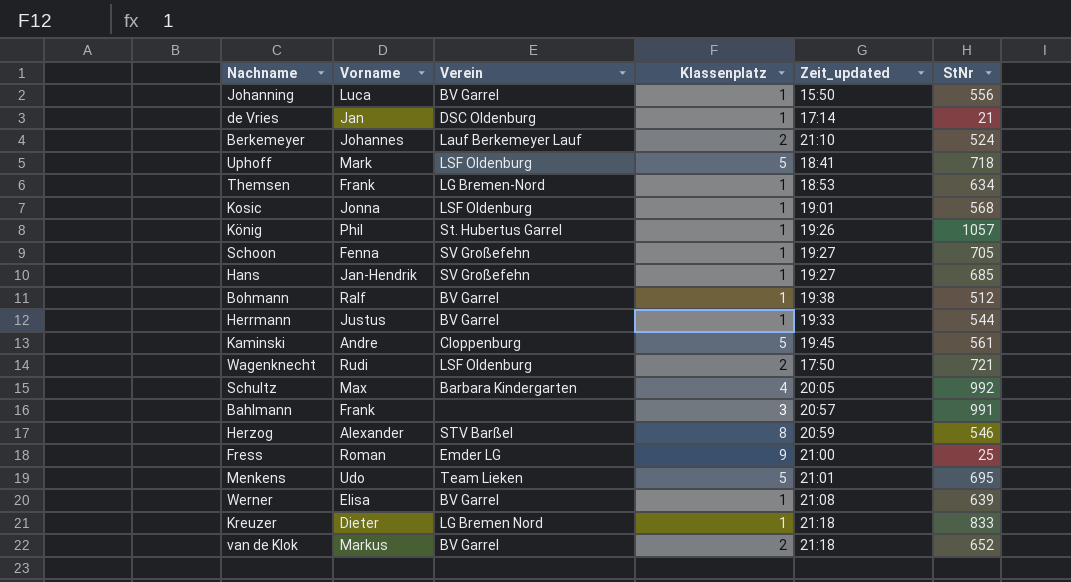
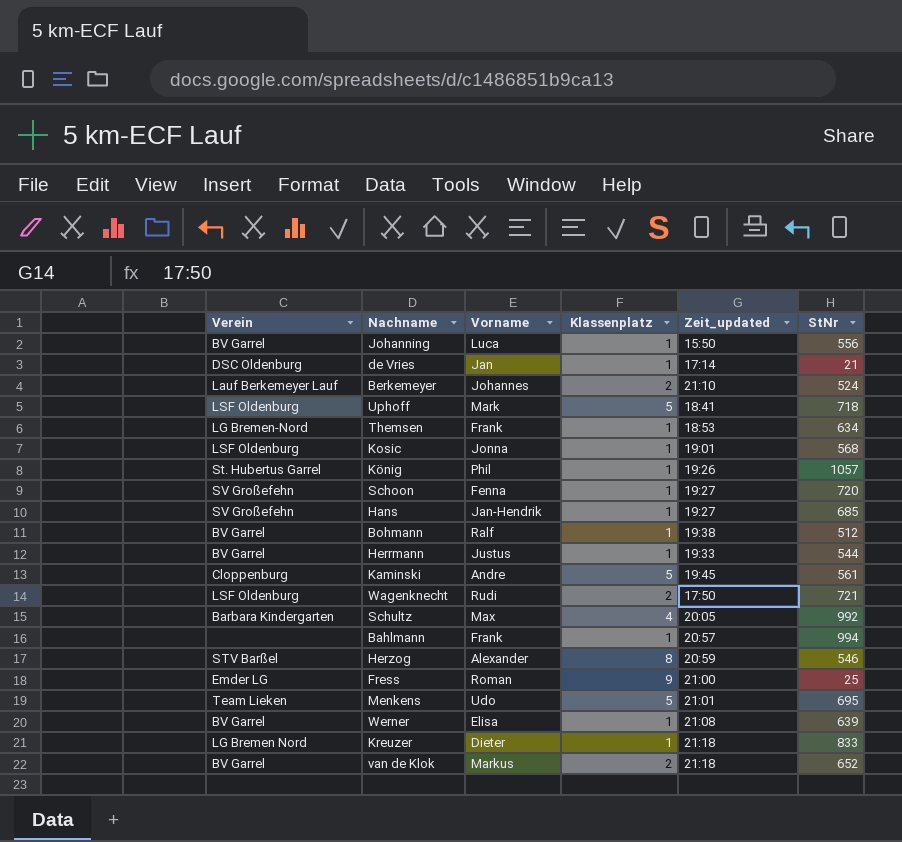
column Verein | position: 3 -> 1
Schoon | StNr: 705 -> 720
Bahlmann | Klassenplatz: 3 -> 1
Bahlmann | StNr: 991 -> 994

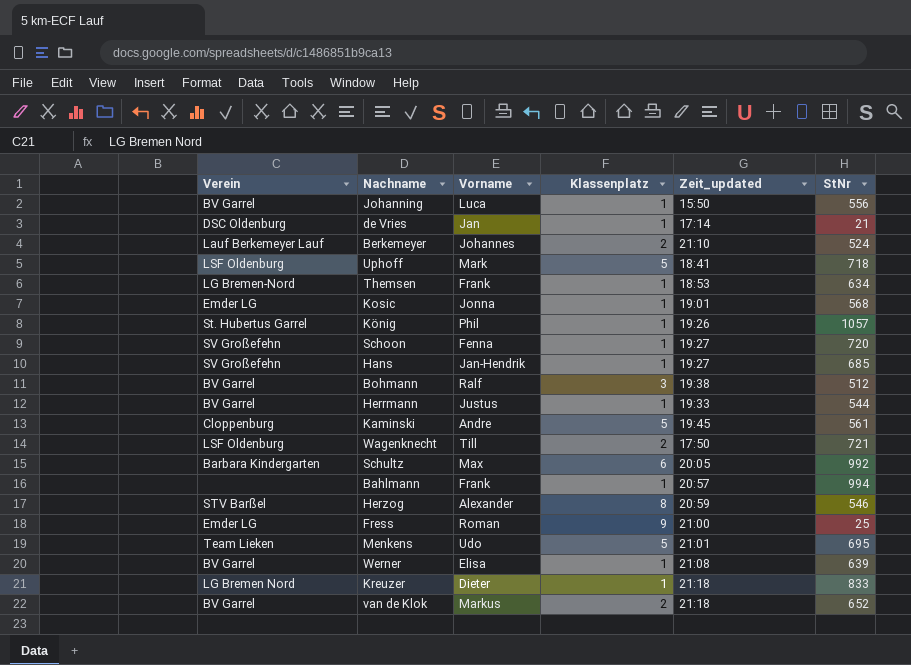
Kosic | Verein: LSF Oldenburg -> Emder LG
Bohmann | Klassenplatz: 1 -> 3
Wagenknecht | Vorname: Rudi -> Till
Schultz | Klassenplatz: 4 -> 6

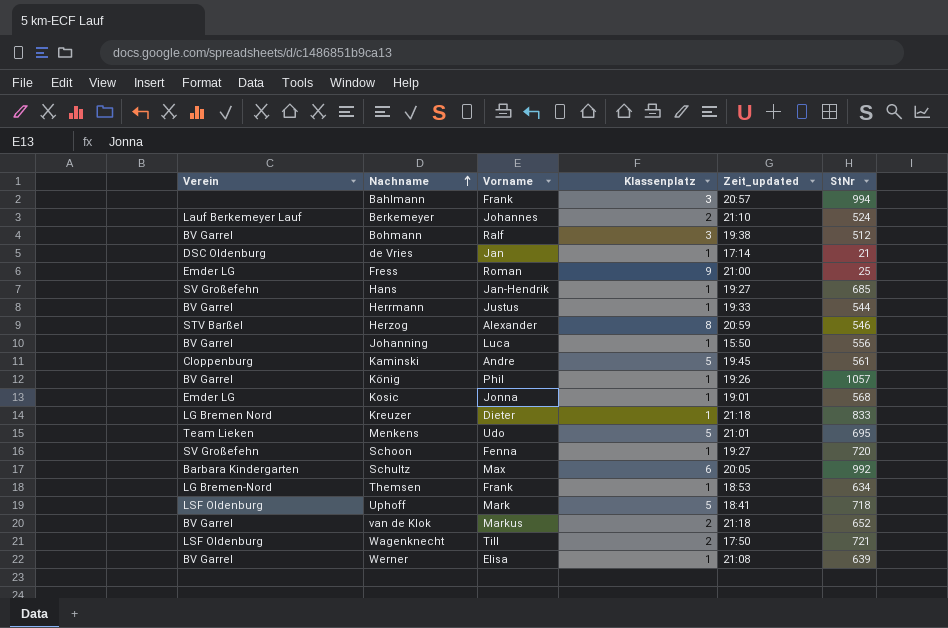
row order: none -> Nachname ascending
Bahlmann | Klassenplatz: 1 -> 3
König | Verein: St. Hubertus Garrel -> BV Garrel

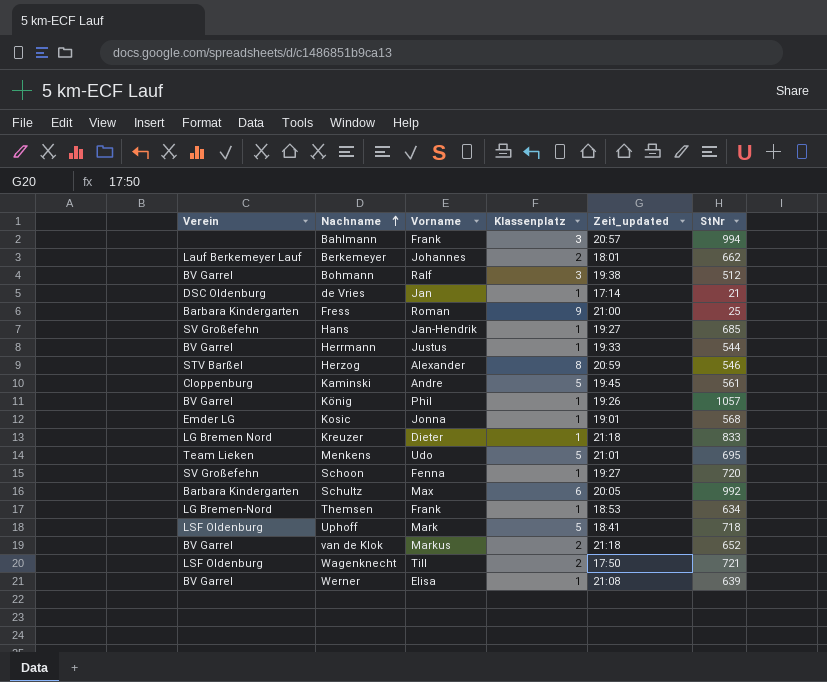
row Johanning: BV Garrel | Luca | 1 | 15:50 | 556 -> none
Berkemeyer | Zeit_updated: 21:10 -> 18:01
Berkemeyer | StNr: 524 -> 662
Fress | Verein: Emder LG -> Barbara Kindergarten

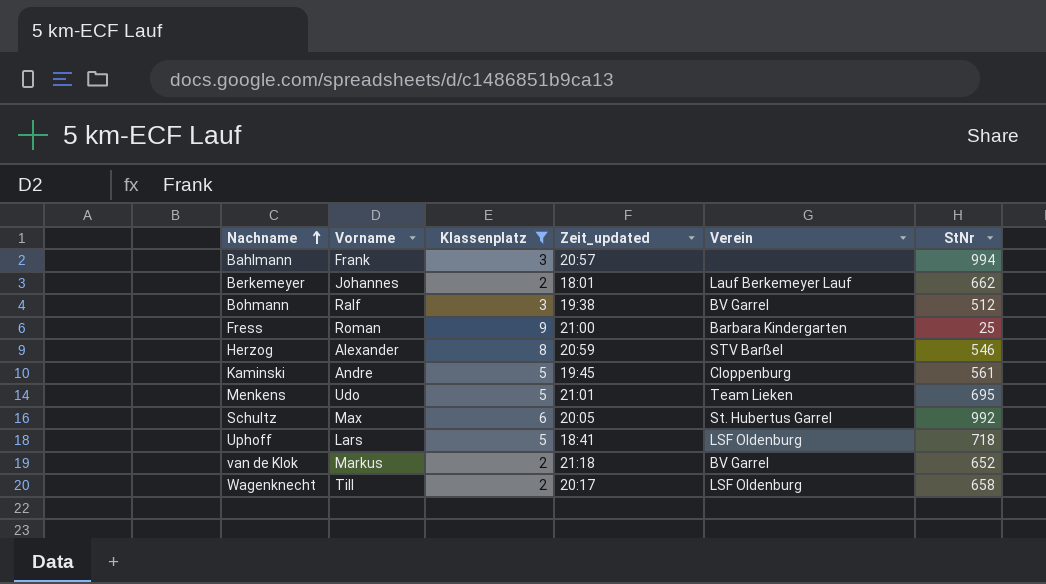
filter: none -> Klassenplatz != 1
column Verein | position: 1 -> 5
Schultz | Verein: Barbara Kindergarten -> St. Hubertus Garrel
Uphoff | Vorname: Mark -> Lars
Wagenknecht | Zeit_updated: 17:50 -> 20:17
Wagenknecht | StNr: 721 -> 658

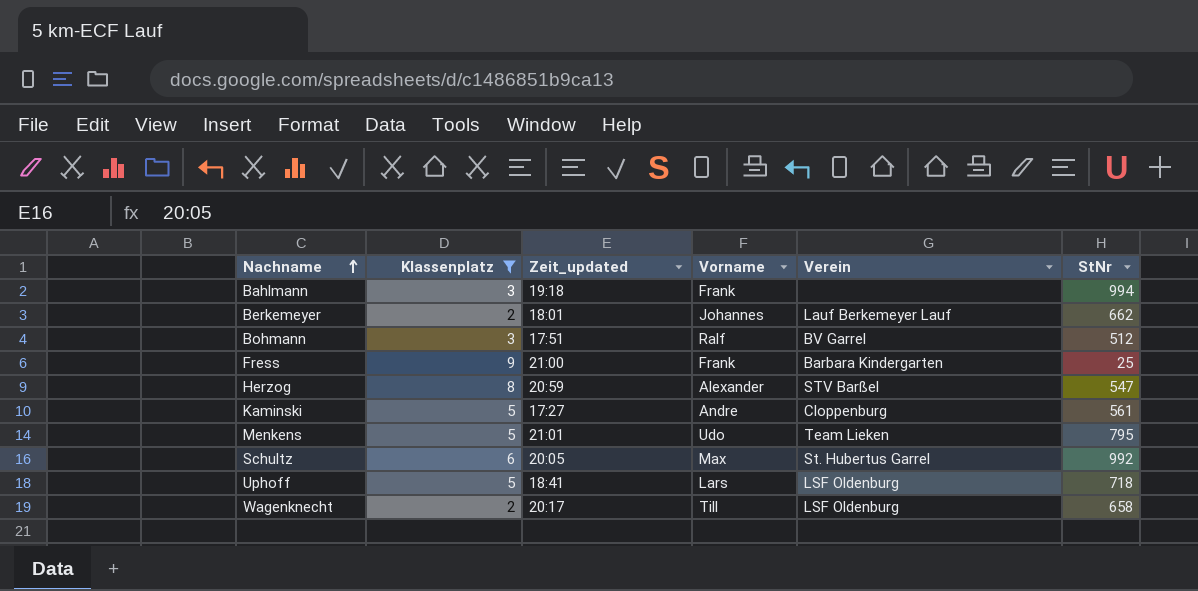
column Vorname | position: 2 -> 4
row van de Klok: Markus | 2 | 21:18 | BV Garrel | 652 -> none
Bahlmann | Zeit_updated: 20:57 -> 19:18
Bohmann | Zeit_updated: 19:38 -> 17:51
Fress | Vorname: Roman -> Frank
Herzog | StNr: 546 -> 547
Kaminski | Zeit_updated: 19:45 -> 17:27
Menkens | StNr: 695 -> 795

